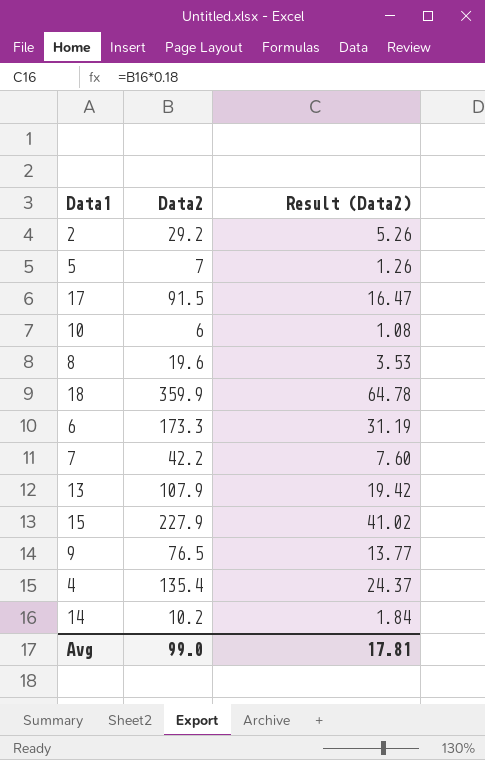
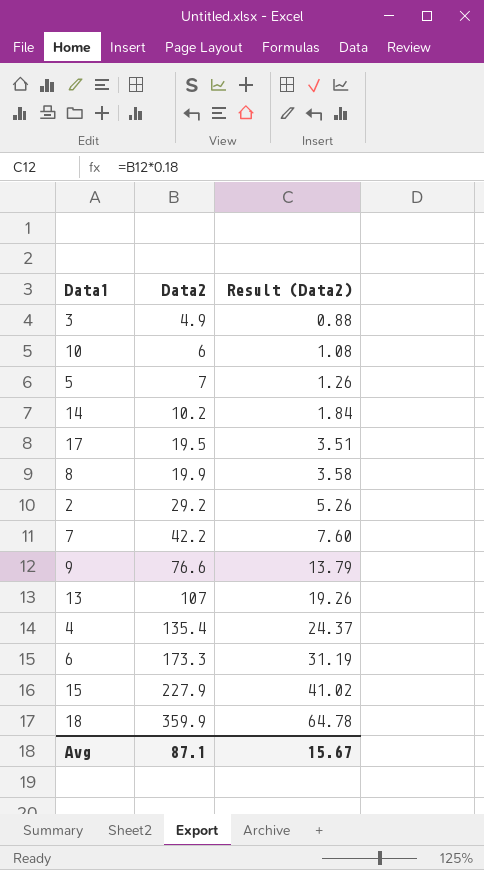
row order: none -> Data2 ascending
row 3: none -> 4.9 | 0.88
17 | Data2: 91.5 -> 19.5
17 | Result (Data2): 16.47 -> 3.51
8 | Data2: 19.6 -> 19.9
8 | Result (Data2): 3.53 -> 3.58
9 | Data2: 76.5 -> 76.6
9 | Result (Data2): 13.77 -> 13.79
13 | Data2: 107.9 -> 107
13 | Result (Data2): 19.42 -> 19.26
Avg | Data2: 99.0 -> 87.1
Avg | Result (Data2): 17.81 -> 15.67

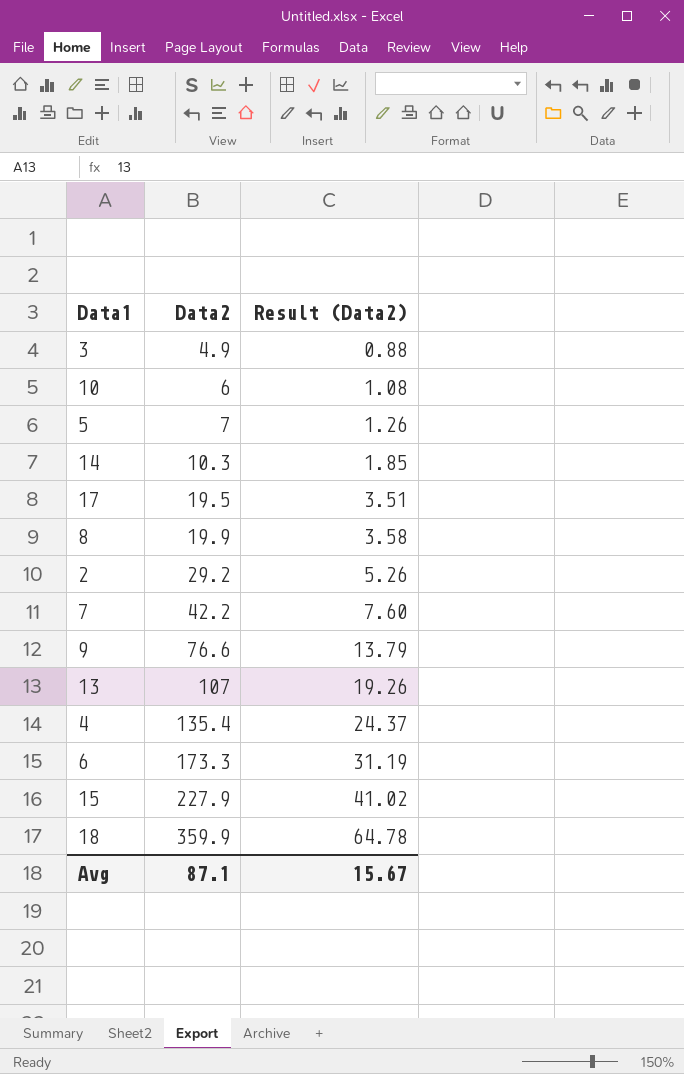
14 | Data2: 10.2 -> 10.3
14 | Result (Data2): 1.84 -> 1.85

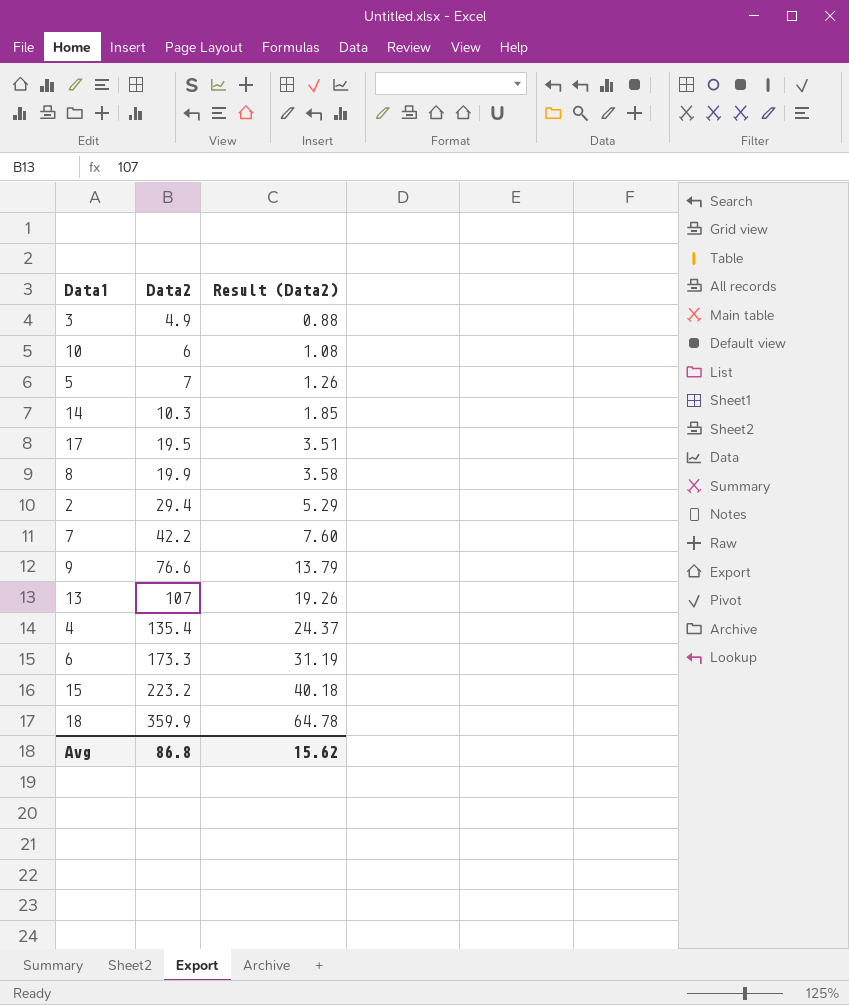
2 | Data2: 29.2 -> 29.4
2 | Result (Data2): 5.26 -> 5.29
15 | Data2: 227.9 -> 223.2
15 | Result (Data2): 41.02 -> 40.18
Avg | Data2: 87.1 -> 86.8
Avg | Result (Data2): 15.67 -> 15.62

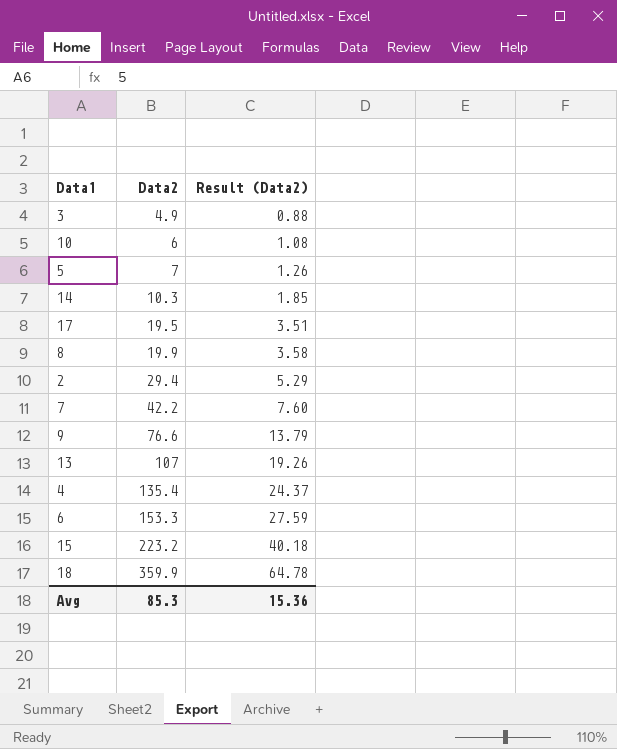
6 | Data2: 173.3 -> 153.3
6 | Result (Data2): 31.19 -> 27.59
Avg | Data2: 86.8 -> 85.3
Avg | Result (Data2): 15.62 -> 15.36

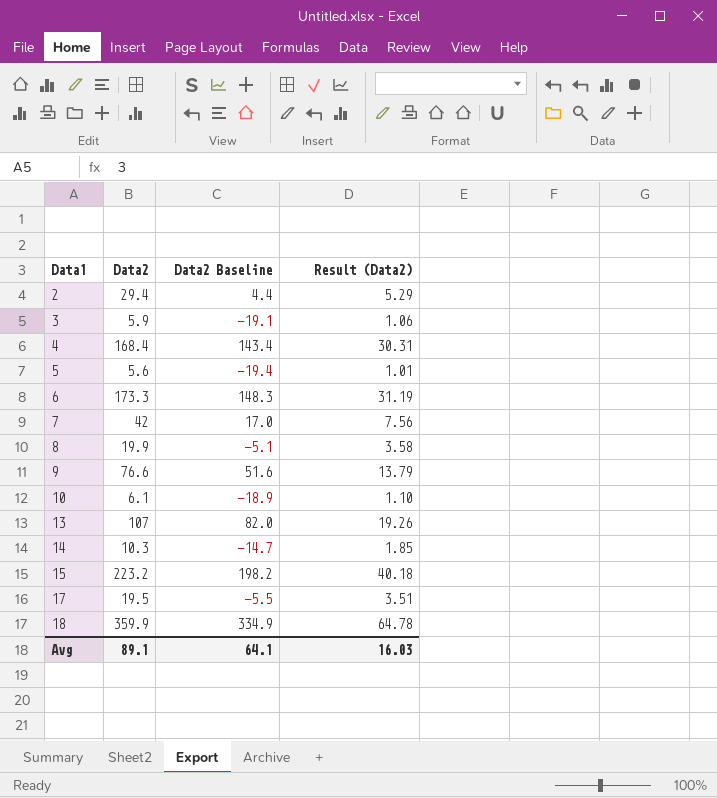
row order: Data2 ascending -> Data1 ascending
column Data2 Baseline | formula: none -> [Data2] - 25
3 | Data2: 4.9 -> 5.9
3 | Result (Data2): 0.88 -> 1.06
4 | Data2: 135.4 -> 168.4
4 | Result (Data2): 24.37 -> 30.31
5 | Data2: 7 -> 5.6
5 | Result (Data2): 1.26 -> 1.01
6 | Data2: 153.3 -> 173.3
6 | Result (Data2): 27.59 -> 31.19
7 | Data2: 42.2 -> 42
7 | Result (Data2): 7.60 -> 7.56
10 | Data2: 6 -> 6.1
10 | Result (Data2): 1.08 -> 1.10
Avg | Data2: 85.3 -> 89.1
Avg | Result (Data2): 15.36 -> 16.03

